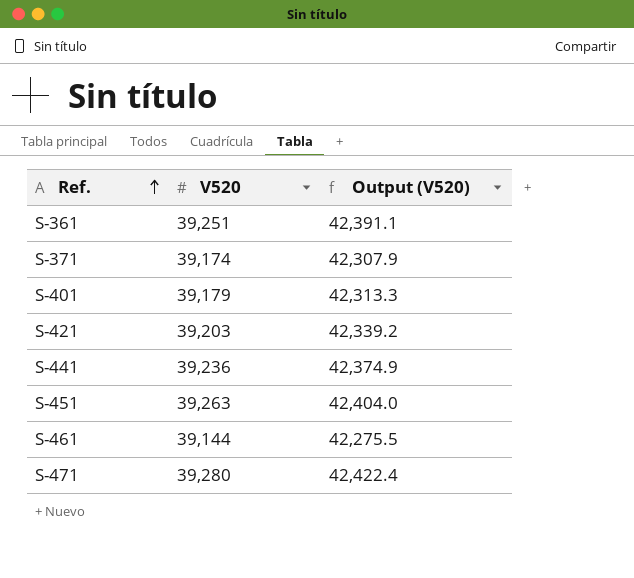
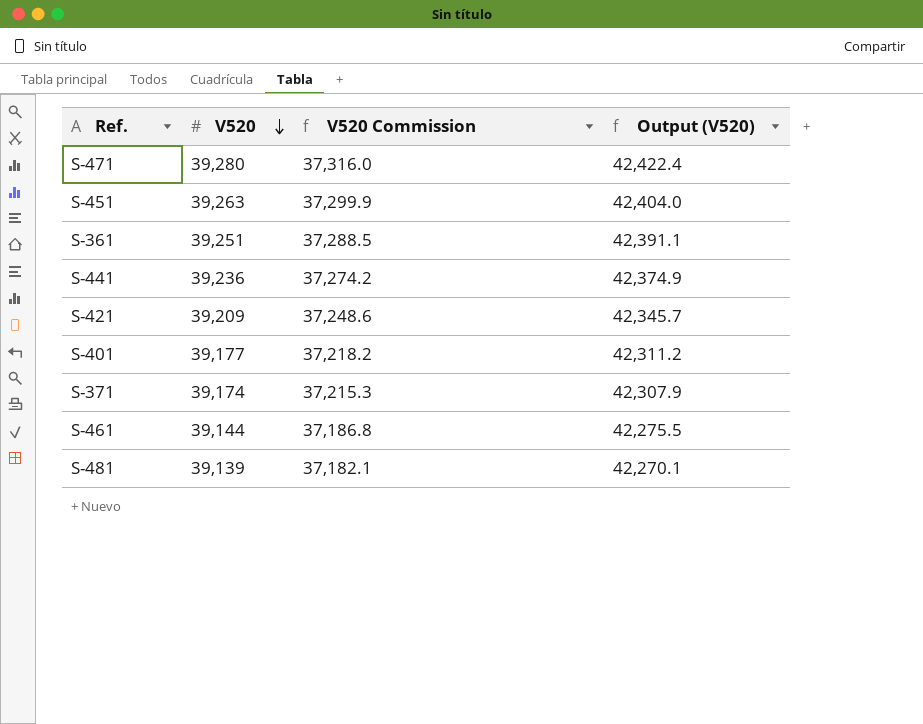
row order: Ref. ascending -> V520 descending
column V520 Commission | formula: none -> [V520] * 0.95
S-421 | V520: 39,203 -> 39,209
S-421 | Output (V520): 42,339.2 -> 42,345.7
S-401 | V520: 39,179 -> 39,177
S-401 | Output (V520): 42,313.3 -> 42,311.2
row S-481: none -> 39,139 | 37,182.1 | 42,270.1

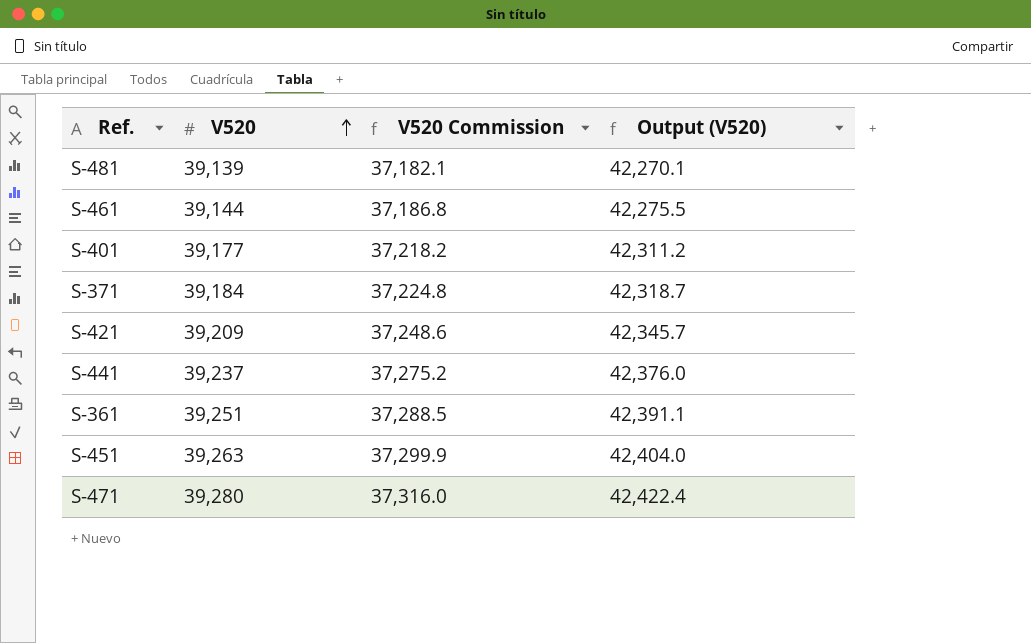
row order: V520 descending -> V520 ascending
S-371 | V520: 39,174 -> 39,184
S-371 | V520 Commission: 37,215.3 -> 37,224.8
S-371 | Output (V520): 42,307.9 -> 42,318.7
S-441 | V520: 39,236 -> 39,237
S-441 | V520 Commission: 37,274.2 -> 37,275.2
S-441 | Output (V520): 42,374.9 -> 42,376.0

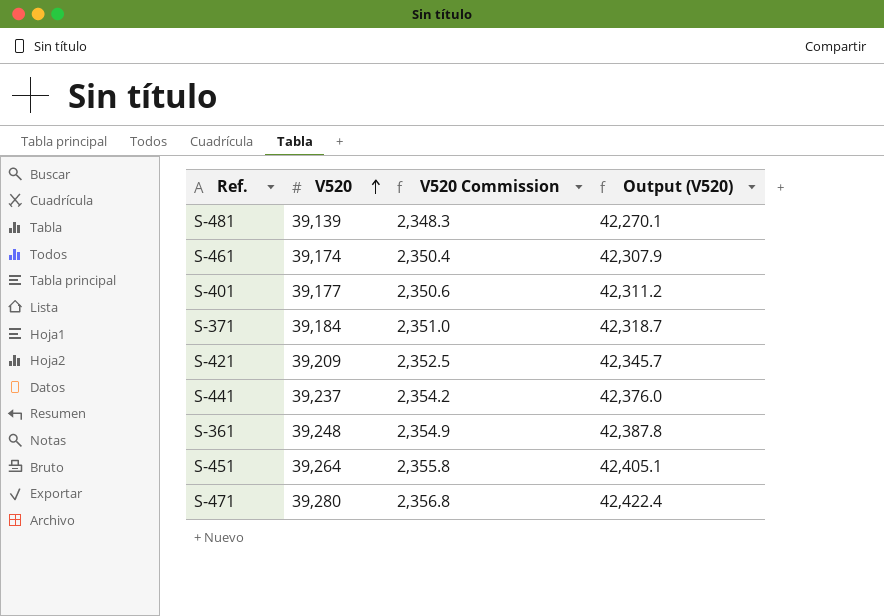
column V520 Commission | formula: [V520] * 0.95 -> [V520] * 0.06
S-461 | V520: 39,144 -> 39,174
S-461 | Output (V520): 42,275.5 -> 42,307.9
S-361 | V520: 39,251 -> 39,248
S-361 | Output (V520): 42,391.1 -> 42,387.8
S-451 | V520: 39,263 -> 39,264
S-451 | Output (V520): 42,404.0 -> 42,405.1

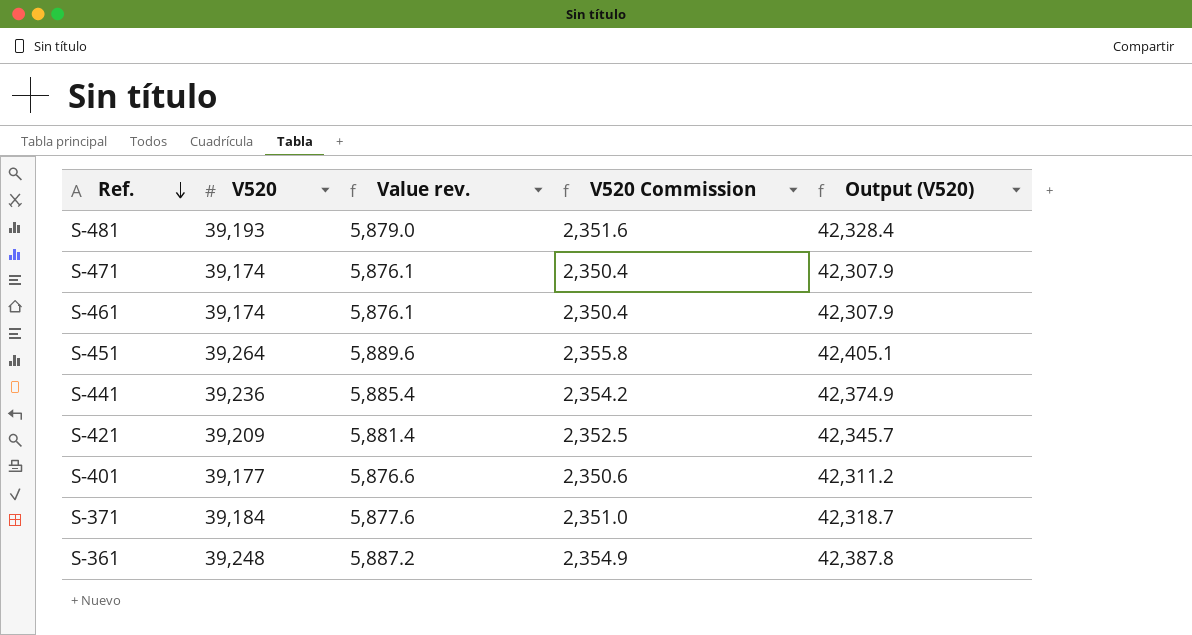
row order: V520 ascending -> Ref. descending
column Value rev. | formula: none -> [V520] * 0.15
S-481 | V520: 39,139 -> 39,193
S-481 | V520 Commission: 2,348.3 -> 2,351.6
S-481 | Output (V520): 42,270.1 -> 42,328.4
S-471 | V520: 39,280 -> 39,174
S-471 | V520 Commission: 2,356.8 -> 2,350.4
S-471 | Output (V520): 42,422.4 -> 42,307.9
S-441 | V520: 39,237 -> 39,236
S-441 | Output (V520): 42,376.0 -> 42,374.9

